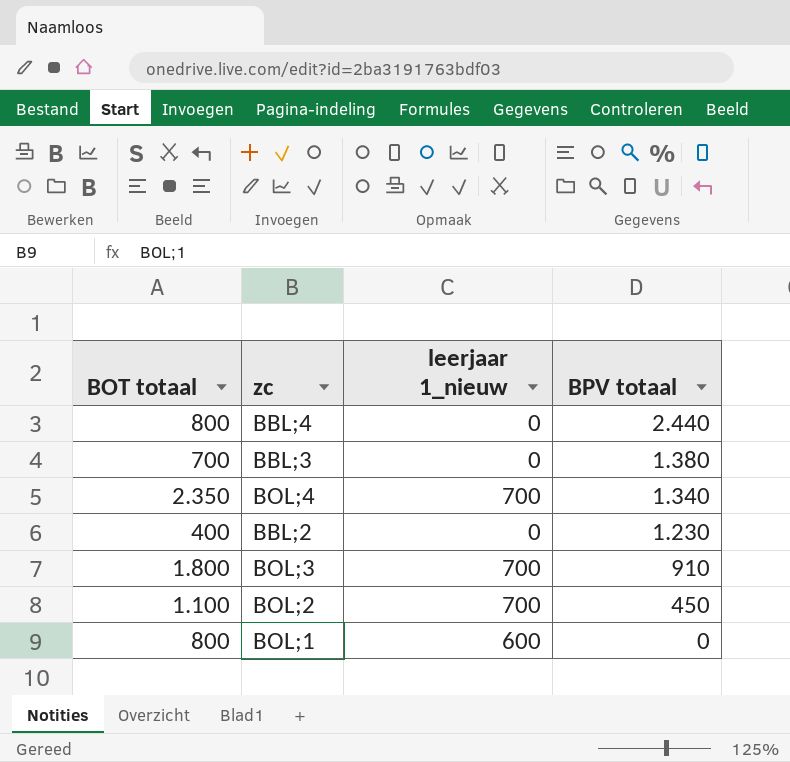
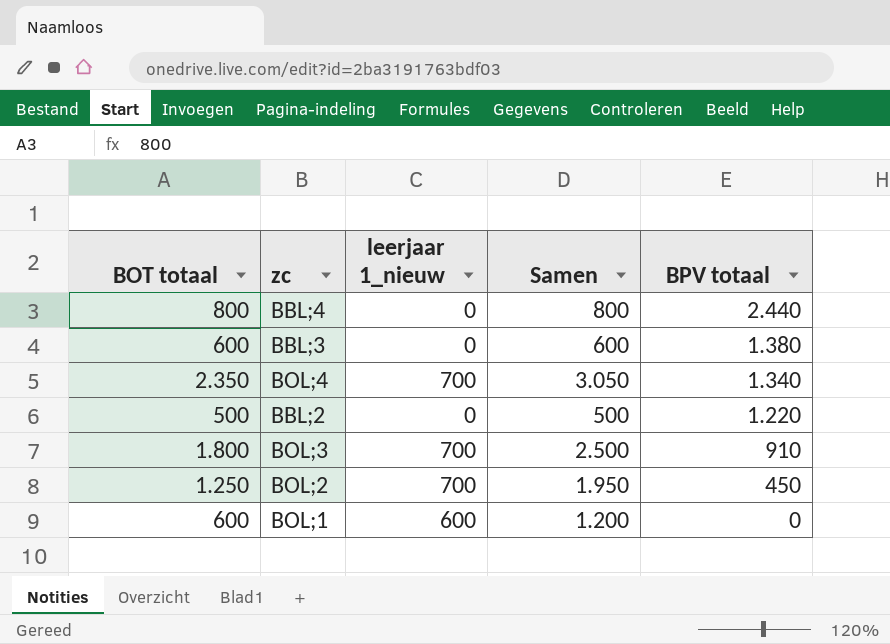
column Samen | formula: none -> [BOT totaal] + [leerjaar 1_nieuw]
BBL;3 | BOT totaal: 700 -> 600
BBL;2 | BOT totaal: 400 -> 500
BBL;2 | BPV totaal: 1.230 -> 1.220
BOL;2 | BOT totaal: 1.100 -> 1.250
BOL;1 | BOT totaal: 800 -> 600

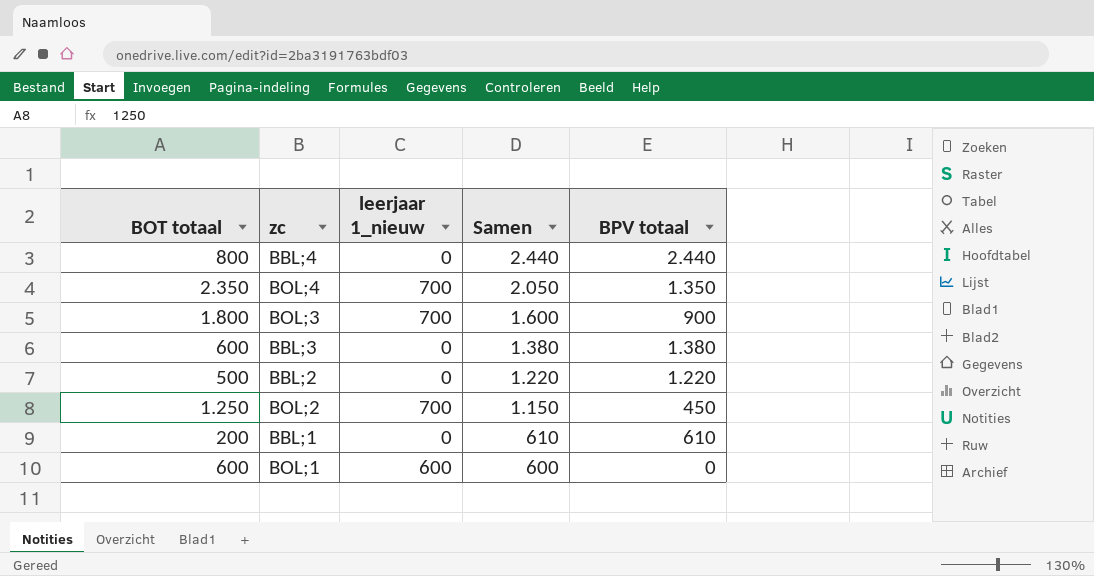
row order: BPV totaal descending -> Samen descending
column Samen | formula: [BOT totaal] + [leerjaar 1_nieuw] -> [leerjaar 1_nieuw] + [BPV totaal]
BOL;4 | BPV totaal: 1.340 -> 1.350
BOL;3 | BPV totaal: 910 -> 900
row BBL;1: none -> 200 | 0 | 610 | 610

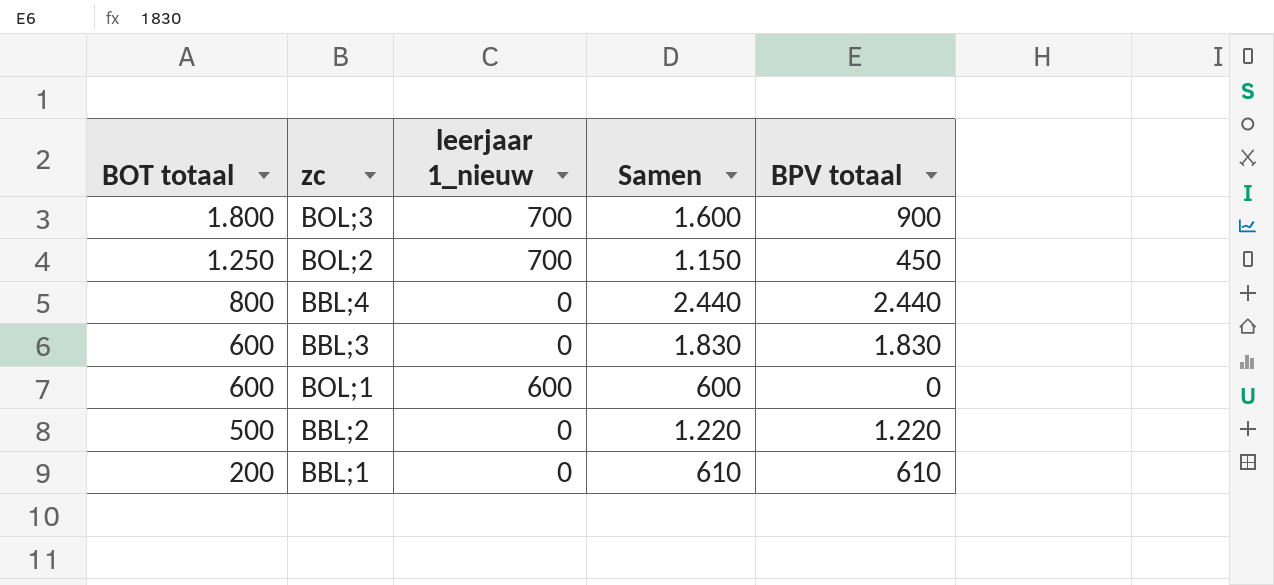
row order: Samen descending -> BOT totaal descending
row BOL;4: 2.350 | 700 | 2.050 | 1.350 -> none
BBL;3 | Samen: 1.380 -> 1.830
BBL;3 | BPV totaal: 1.380 -> 1.830

